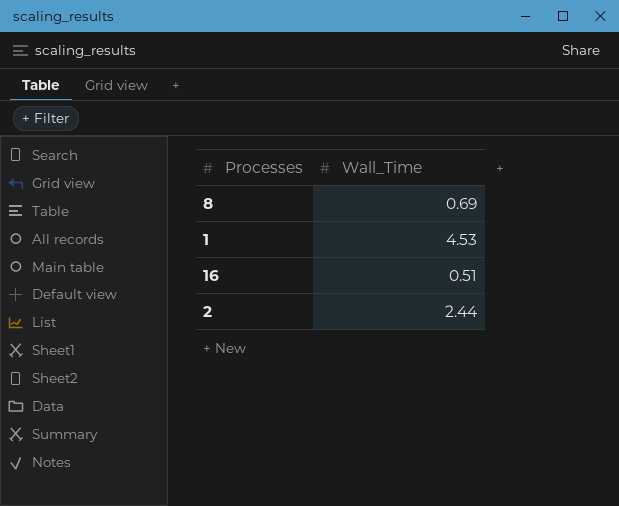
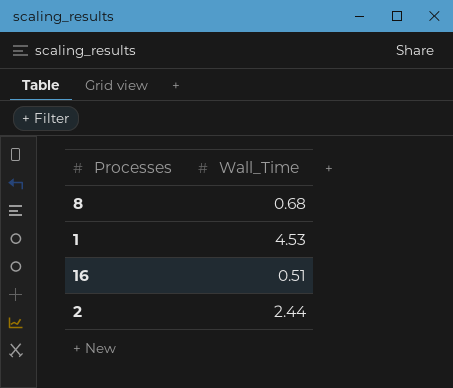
8 | Wall_Time: 0.69 -> 0.68

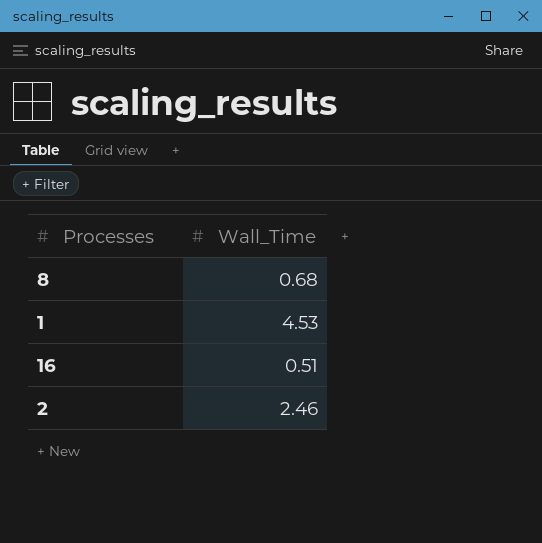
2 | Wall_Time: 2.44 -> 2.46

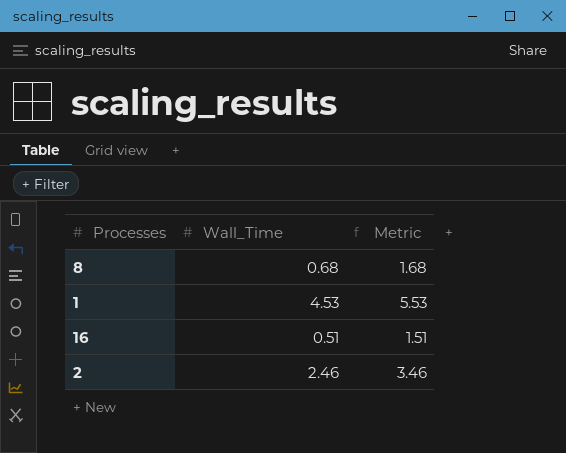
column Metric | formula: none -> [Wall_Time] + 1

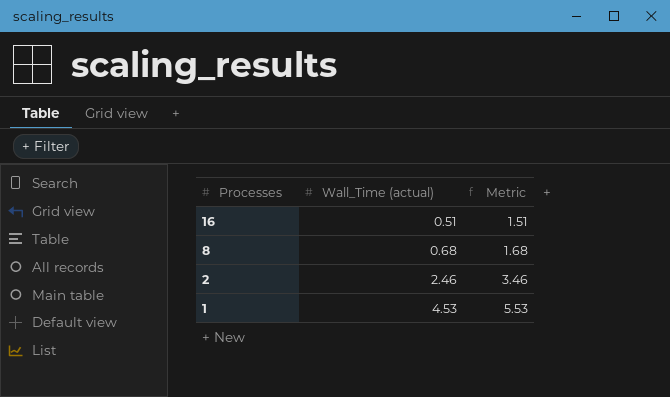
row order: none -> Processes descending
column name: Wall_Time -> Wall_Time (actual)

